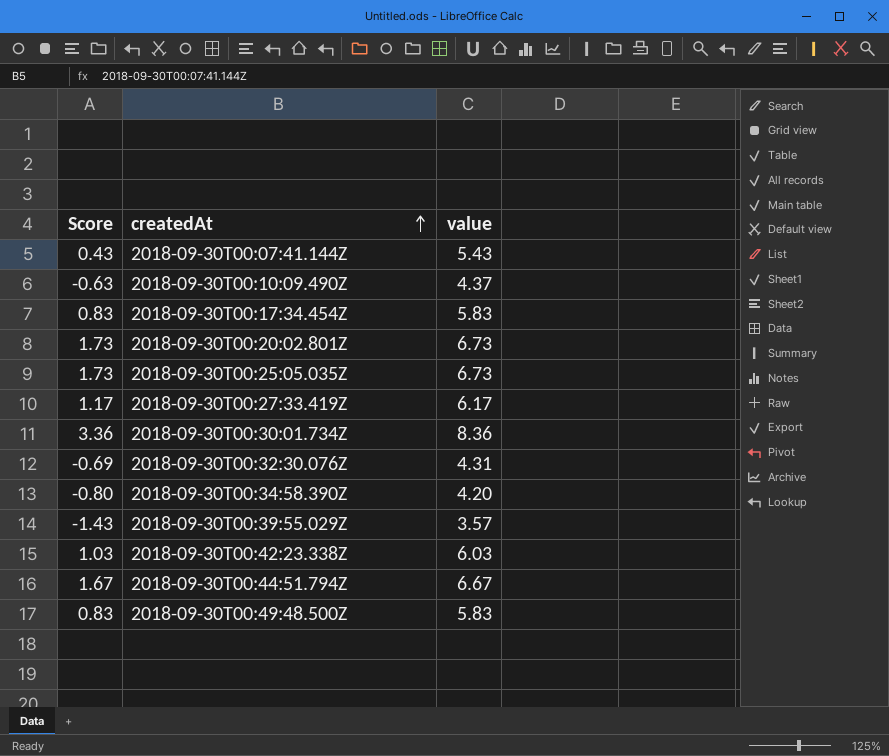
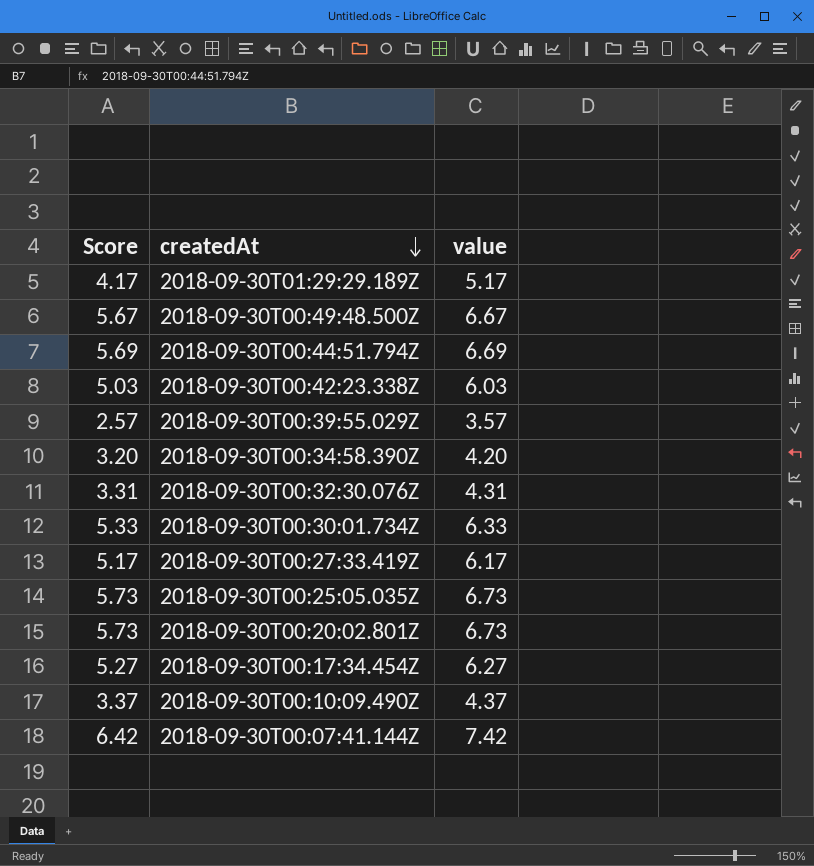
row order: createdAt ascending -> createdAt descending
column Score | formula: [value] - 5 -> [value] - 1
row 2018-09-30T01:29:29.189Z: none -> 4.17 | 5.17
2018-09-30T00:49:48.500Z | value: 5.83 -> 6.67
2018-09-30T00:44:51.794Z | value: 6.67 -> 6.69
2018-09-30T00:30:01.734Z | value: 8.36 -> 6.33
2018-09-30T00:17:34.454Z | value: 5.83 -> 6.27
2018-09-30T00:07:41.144Z | value: 5.43 -> 7.42

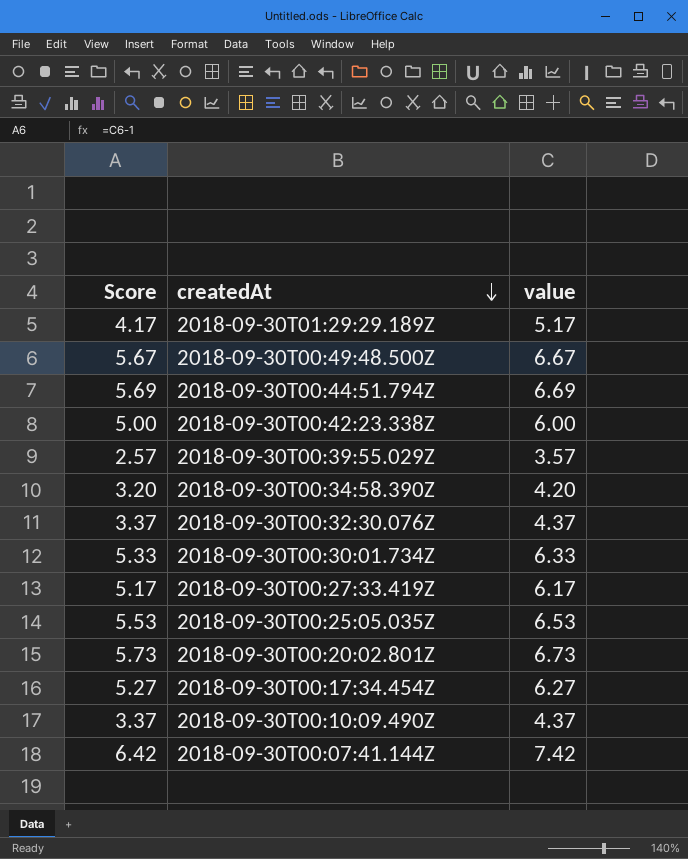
2018-09-30T00:42:23.338Z | Score: 5.03 -> 5.00
2018-09-30T00:42:23.338Z | value: 6.03 -> 6.00
2018-09-30T00:32:30.076Z | Score: 3.31 -> 3.37
2018-09-30T00:32:30.076Z | value: 4.31 -> 4.37
2018-09-30T00:25:05.035Z | Score: 5.73 -> 5.53
2018-09-30T00:25:05.035Z | value: 6.73 -> 6.53

